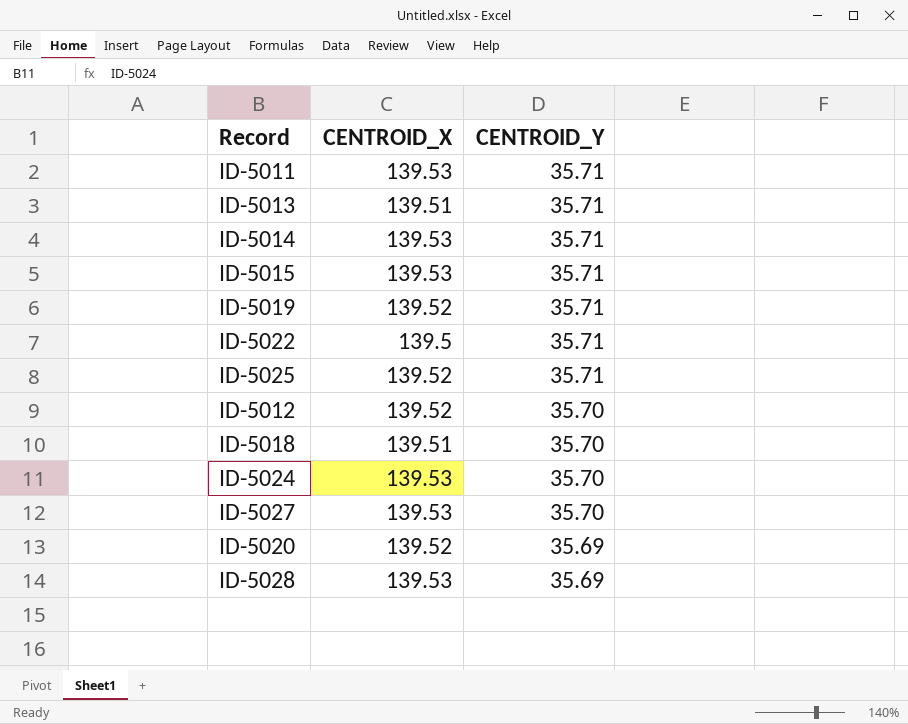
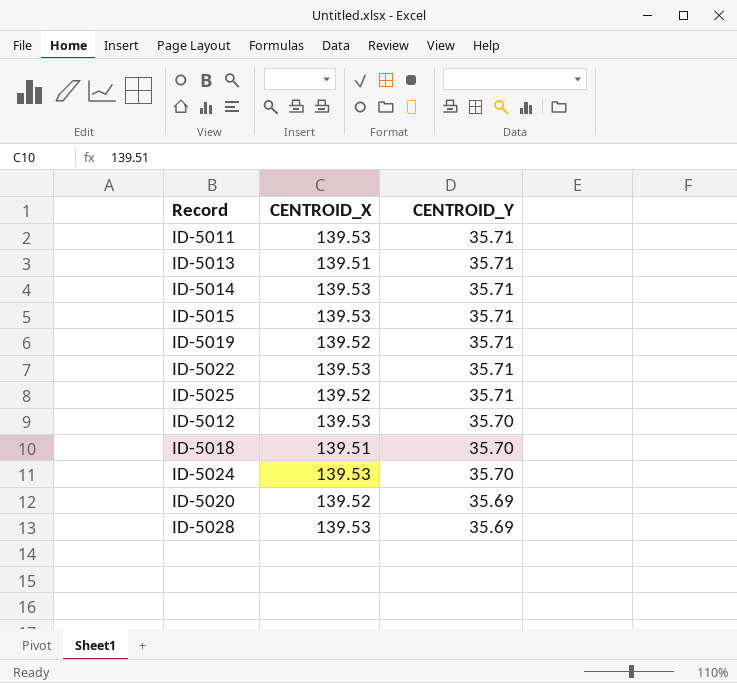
row ID-5027: 139.53 | 35.70 -> none
ID-5022 | CENTROID_X: 139.5 -> 139.53
ID-5012 | CENTROID_X: 139.52 -> 139.53

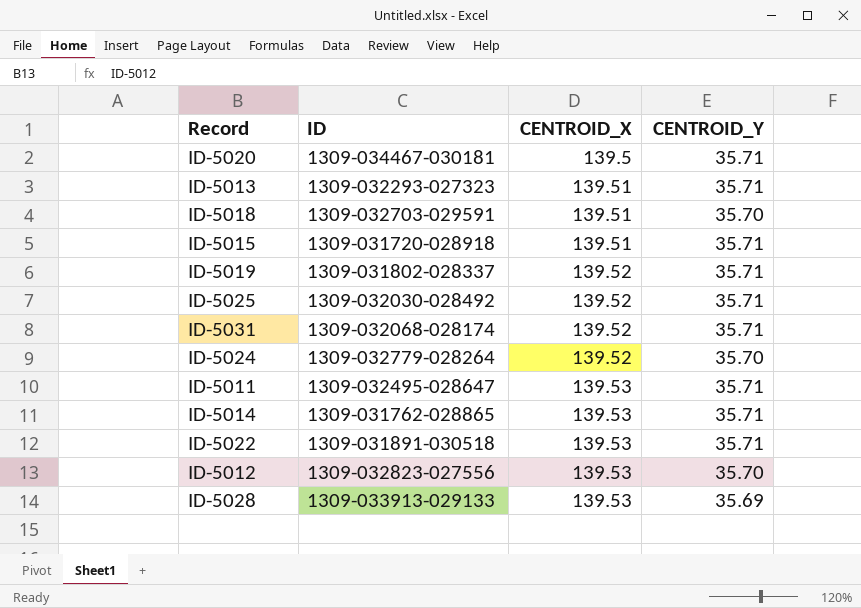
row order: CENTROID_Y descending -> CENTROID_X ascending
column ID | position: none -> 2
ID-5020 | CENTROID_X: 139.52 -> 139.5
ID-5020 | CENTROID_Y: 35.69 -> 35.71
ID-5015 | CENTROID_X: 139.53 -> 139.51
row ID-5031: none -> 1309-032068-028174 | 139.52 | 35.71
ID-5024 | CENTROID_X: 139.53 -> 139.52

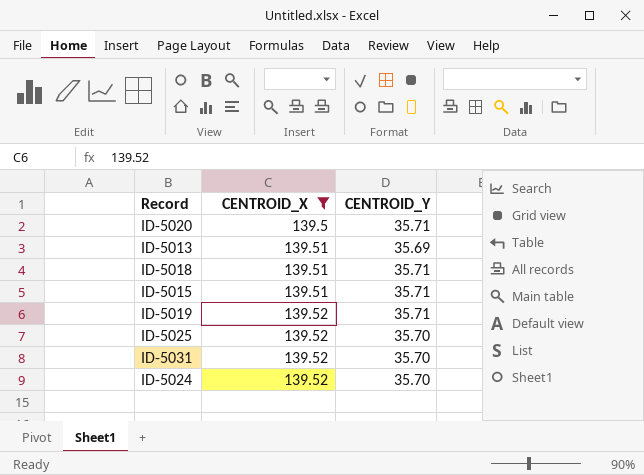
filter: none -> CENTROID_X != 139.53
column ID | position: 2 -> none
ID-5013 | CENTROID_Y: 35.71 -> 35.69
ID-5018 | CENTROID_Y: 35.70 -> 35.71
ID-5025 | CENTROID_Y: 35.71 -> 35.70
ID-5031 | CENTROID_Y: 35.71 -> 35.70

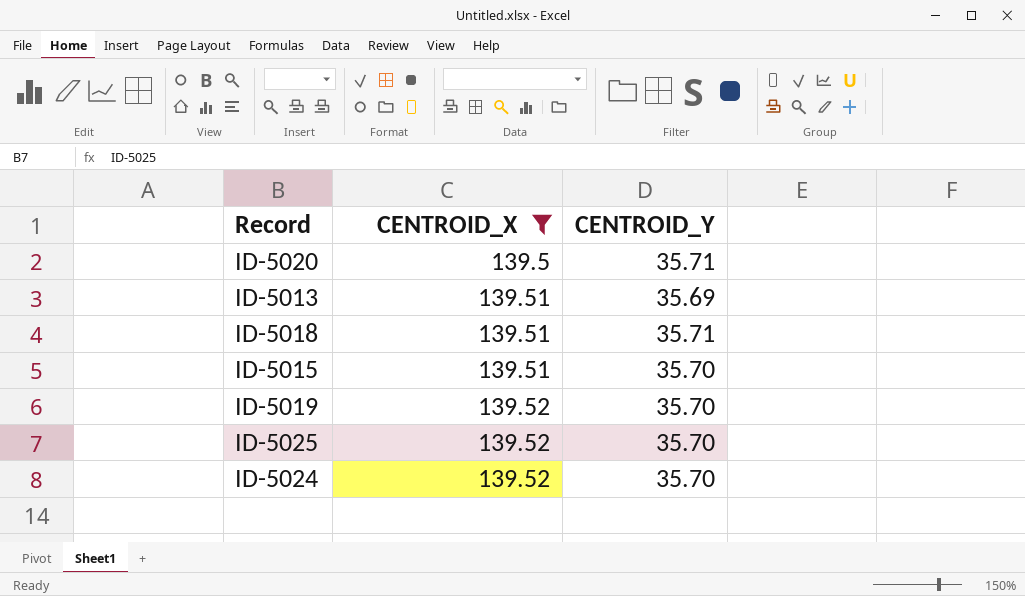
row ID-5031: 139.52 | 35.70 -> none
ID-5015 | CENTROID_Y: 35.71 -> 35.70
ID-5019 | CENTROID_Y: 35.71 -> 35.70

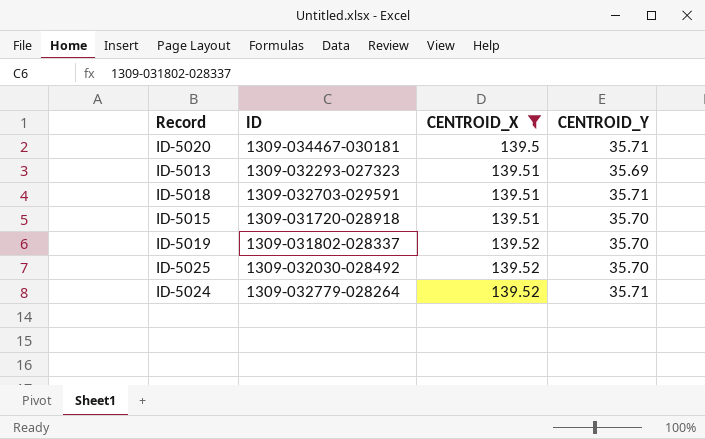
column ID | position: none -> 2
ID-5024 | CENTROID_Y: 35.70 -> 35.71

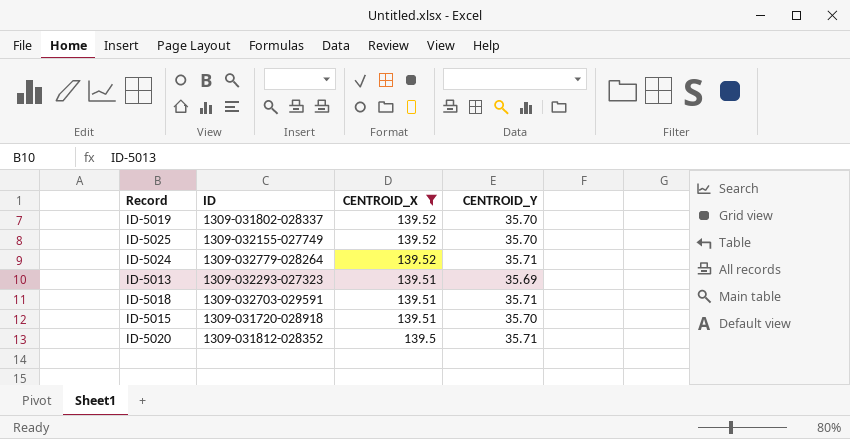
row order: CENTROID_X ascending -> CENTROID_X descending
ID-5025 | ID: 1309-032030-028492 -> 1309-032155-027749
ID-5020 | ID: 1309-034467-030181 -> 1309-031812-028352

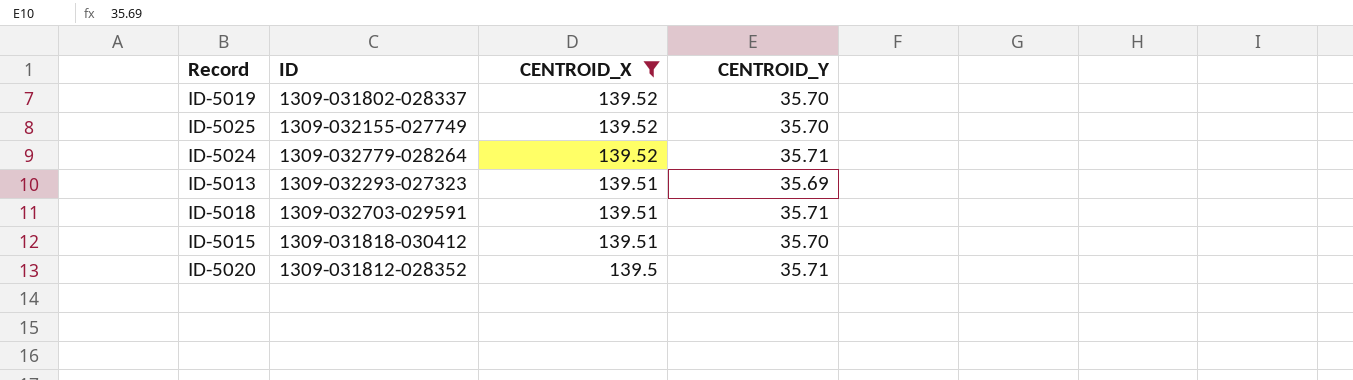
ID-5015 | ID: 1309-031720-028918 -> 1309-031818-030412

